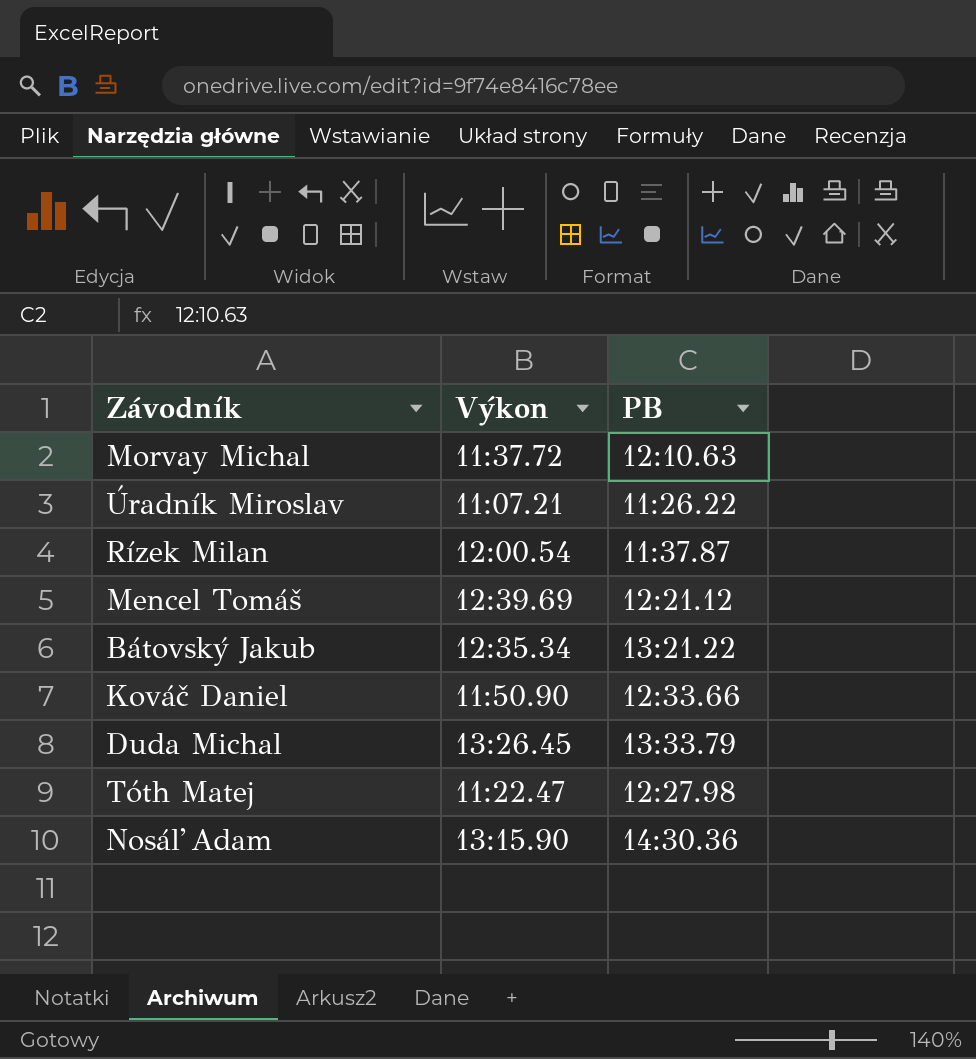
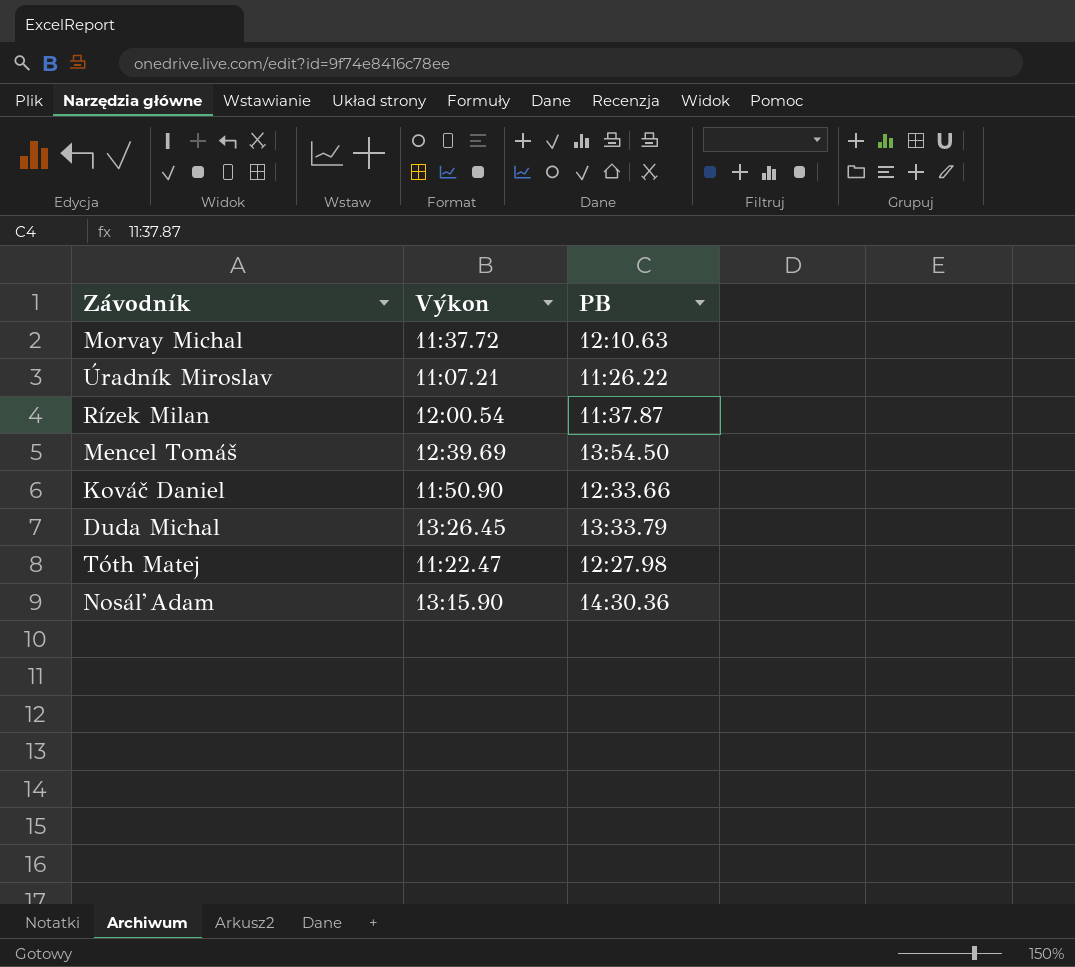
row Bátovský Jakub: 12:35.34 | 13:21.22 -> none
Mencel Tomáš | PB: 12:21.12 -> 13:54.50

